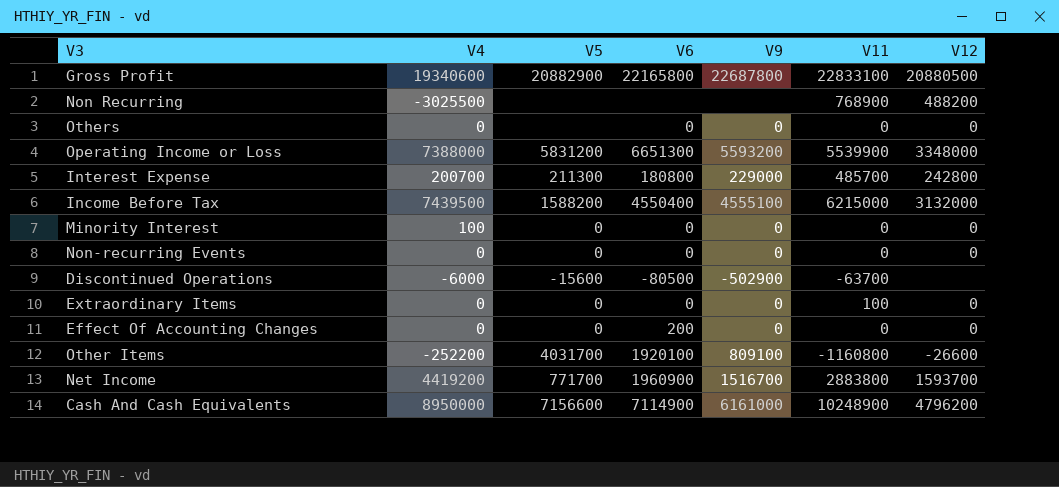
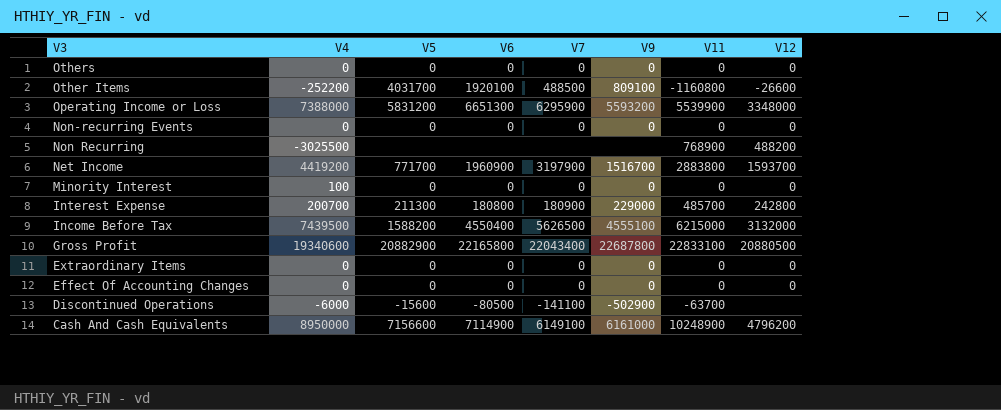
row order: none -> V3 descending
column V7 | position: none -> 5
Others | V5: none -> 0
Extraordinary Items | V11: 100 -> 0
Effect Of Accounting Changes | V6: 200 -> 0

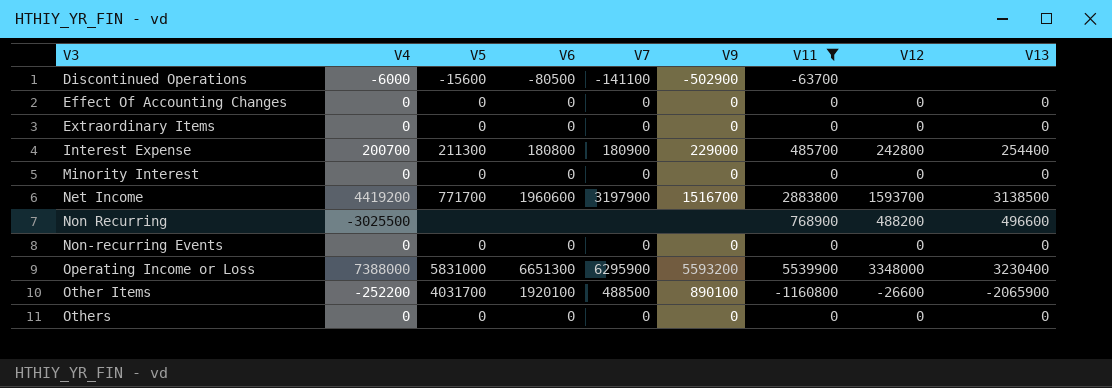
filter: none -> V11 <= 5539900
row order: V3 descending -> V3 ascending
column V13 | position: none -> 9
Minority Interest | V4: 100 -> 0
Net Income | V6: 1960900 -> 1960600
Operating Income or Loss | V5: 5831200 -> 5831000
Other Items | V9: 809100 -> 890100

